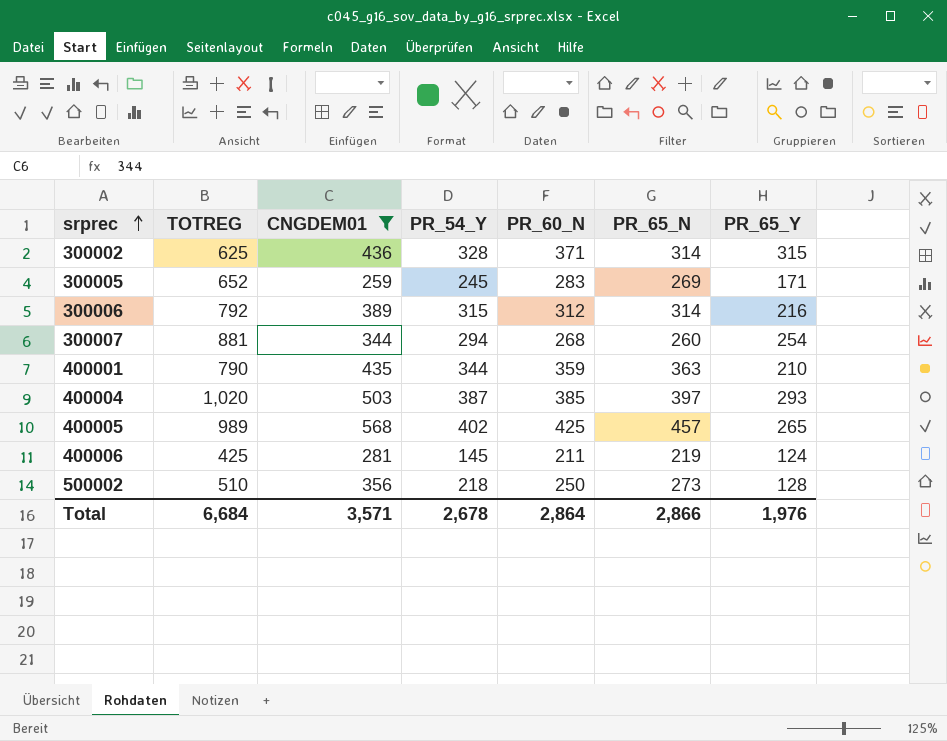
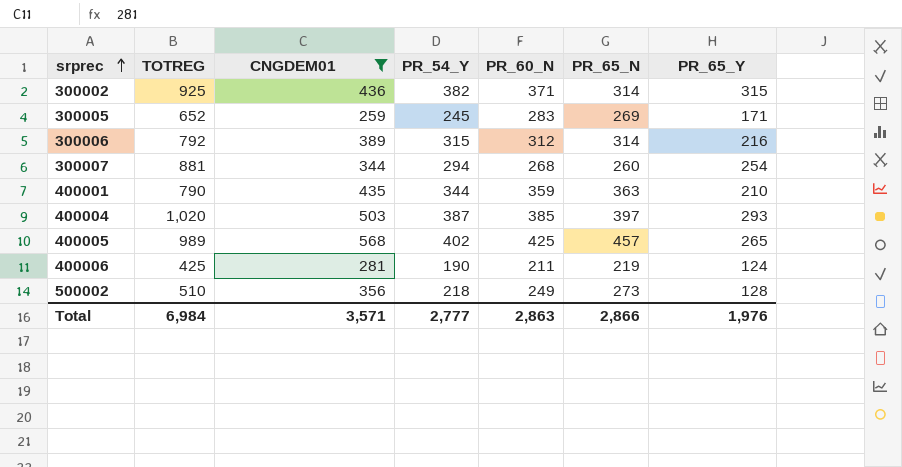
300002 | TOTREG: 625 -> 925
300002 | PR_54_Y: 328 -> 382
400006 | PR_54_Y: 145 -> 190
500002 | PR_60_N: 250 -> 249
Total | TOTREG: 6,684 -> 6,984
Total | PR_54_Y: 2,678 -> 2,777
Total | PR_60_N: 2,864 -> 2,863

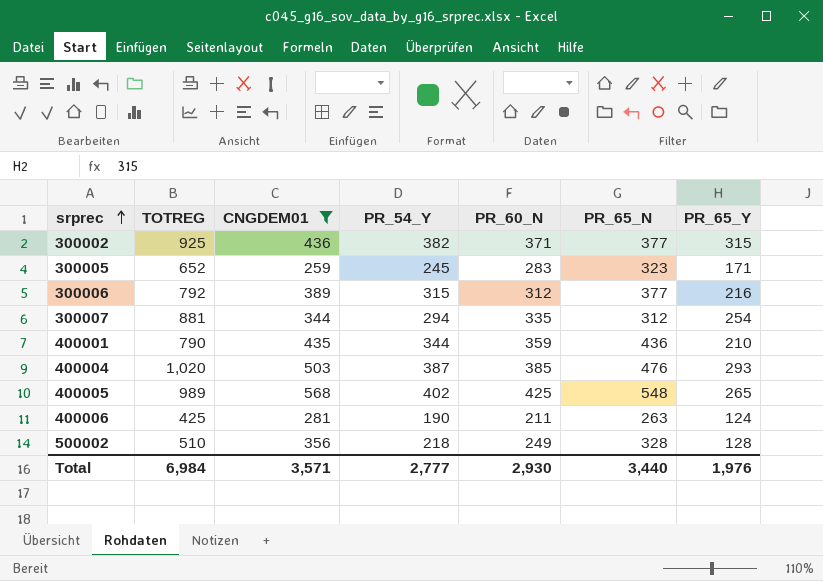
300002 | PR_65_N: 314 -> 377
300005 | PR_65_N: 269 -> 323
300006 | PR_65_N: 314 -> 377
300007 | PR_60_N: 268 -> 335
300007 | PR_65_N: 260 -> 312
400001 | PR_65_N: 363 -> 436
400004 | PR_65_N: 397 -> 476
400005 | PR_65_N: 457 -> 548
400006 | PR_65_N: 219 -> 263
500002 | PR_65_N: 273 -> 328
Total | PR_60_N: 2,863 -> 2,930
Total | PR_65_N: 2,866 -> 3,440

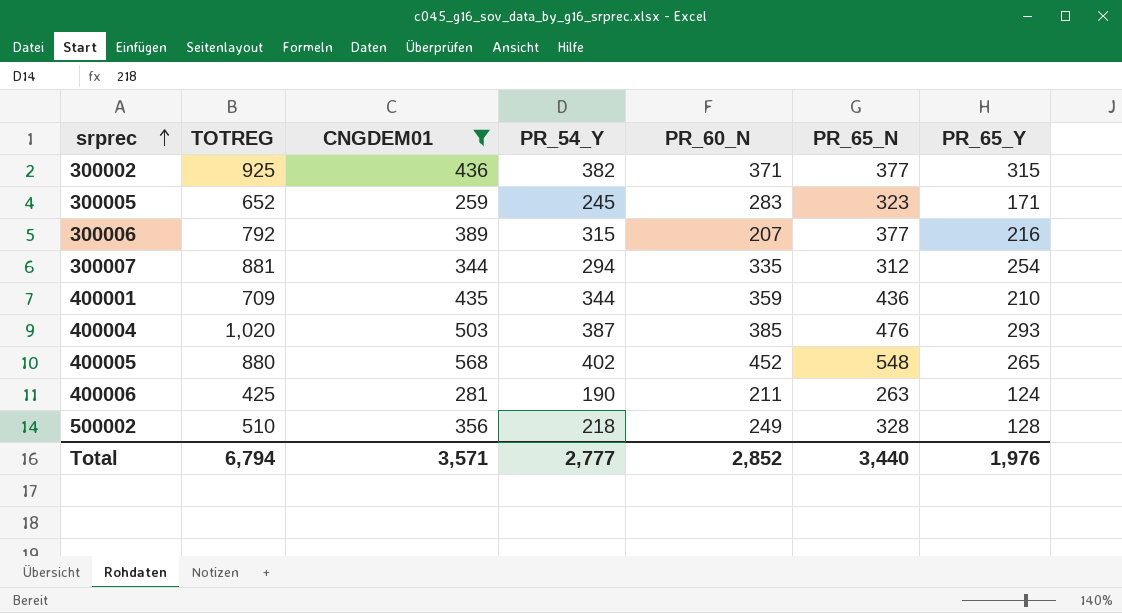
300006 | PR_60_N: 312 -> 207
400001 | TOTREG: 790 -> 709
400005 | TOTREG: 989 -> 880
400005 | PR_60_N: 425 -> 452
Total | TOTREG: 6,984 -> 6,794
Total | PR_60_N: 2,930 -> 2,852

